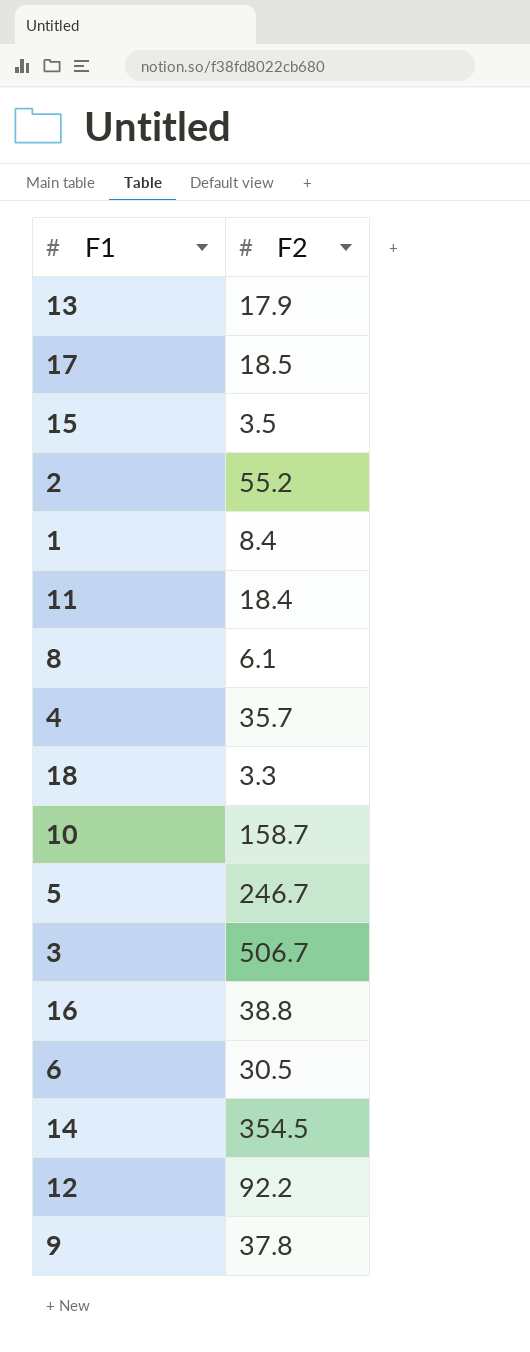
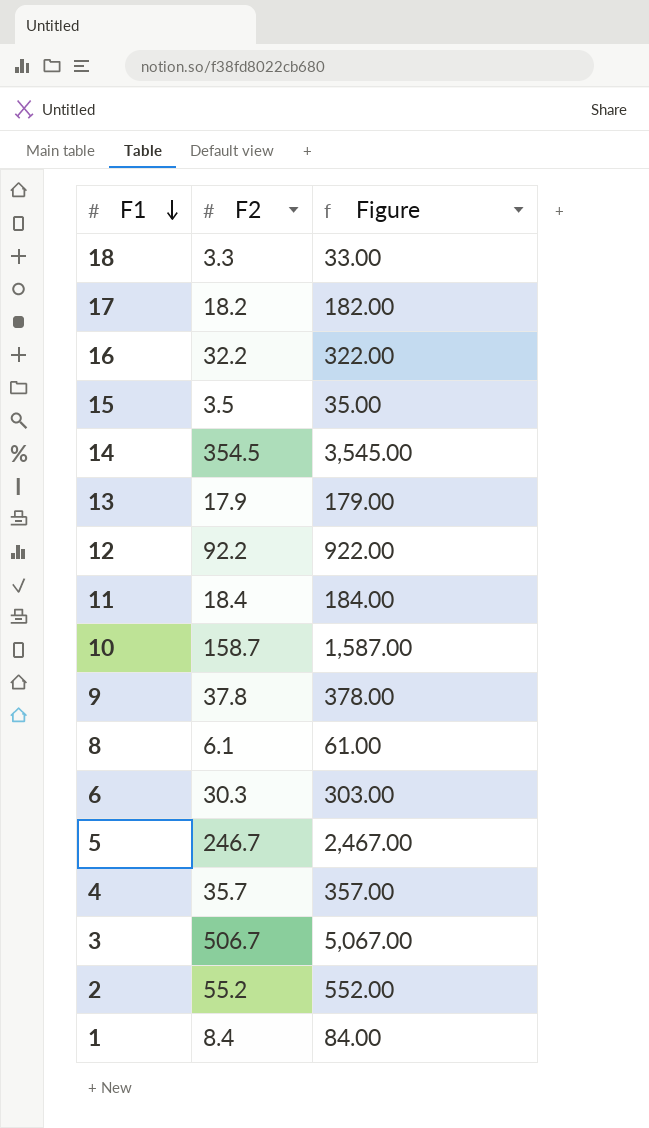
row order: none -> F1 descending
column Figure | formula: none -> [F2] * 10
17 | F2: 18.5 -> 18.2
16 | F2: 38.8 -> 32.2
6 | F2: 30.5 -> 30.3

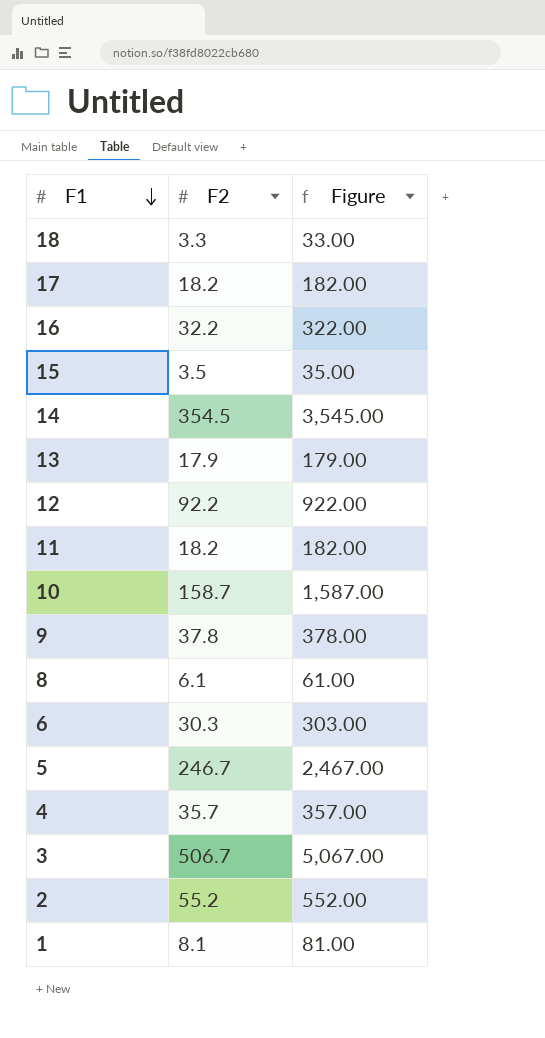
11 | F2: 18.4 -> 18.2
11 | Figure: 184.00 -> 182.00
1 | F2: 8.4 -> 8.1
1 | Figure: 84.00 -> 81.00

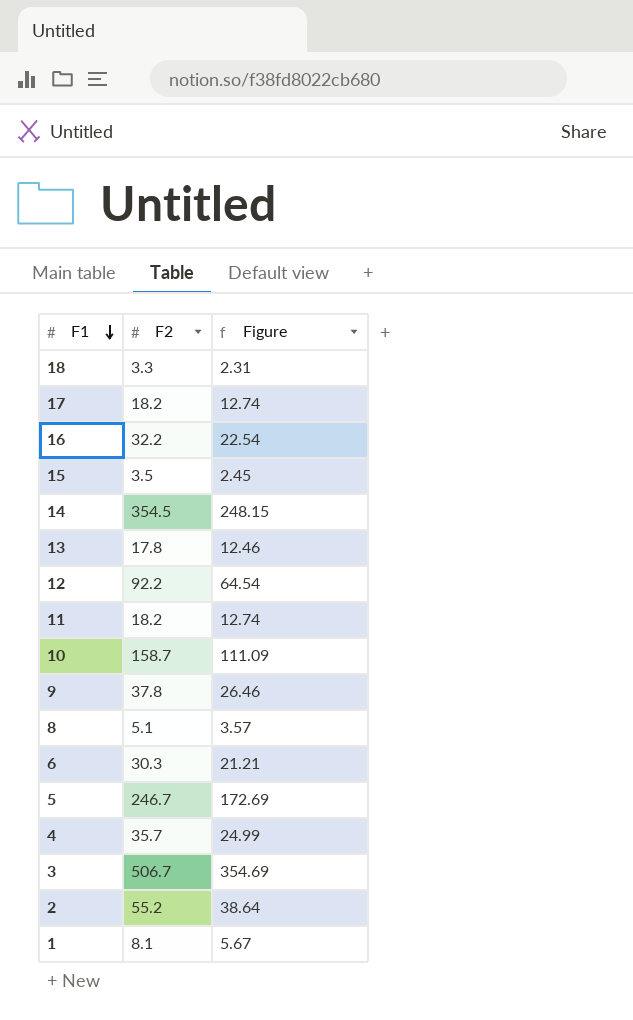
column Figure | formula: [F2] * 10 -> [F2] * 0.7
13 | F2: 17.9 -> 17.8
8 | F2: 6.1 -> 5.1

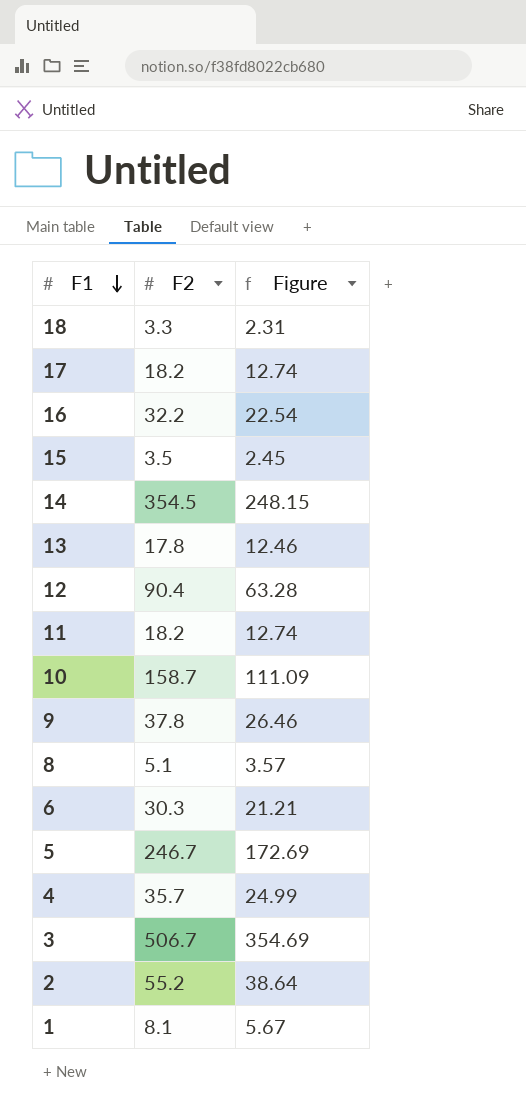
12 | F2: 92.2 -> 90.4
12 | Figure: 64.54 -> 63.28

